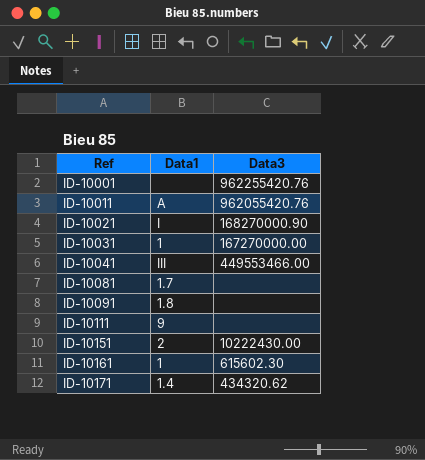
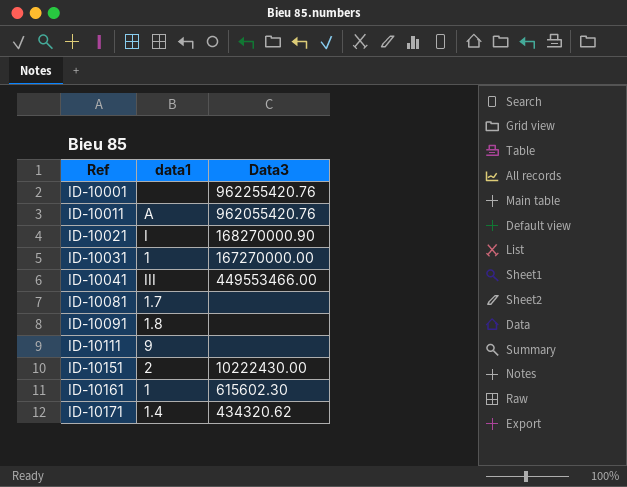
column name: Data1 -> data1

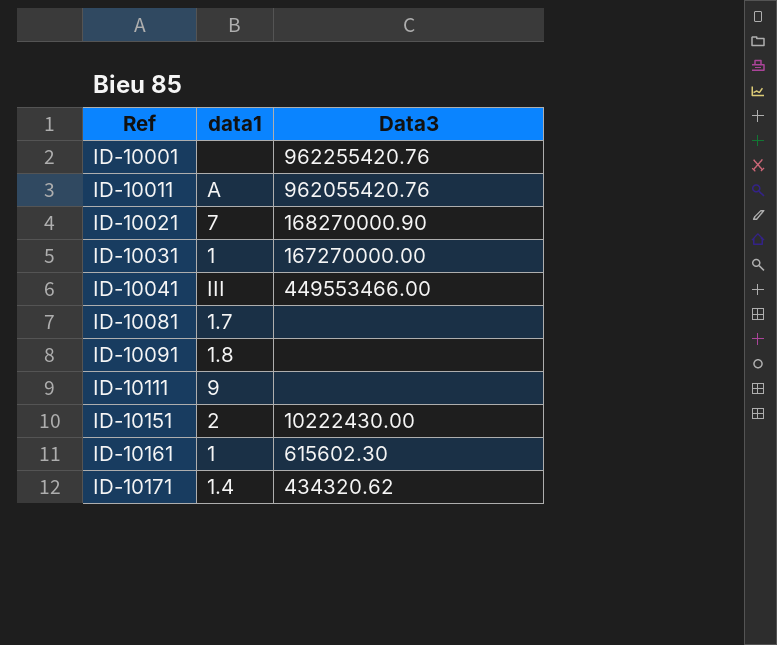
ID-10021 | data1: I -> 7

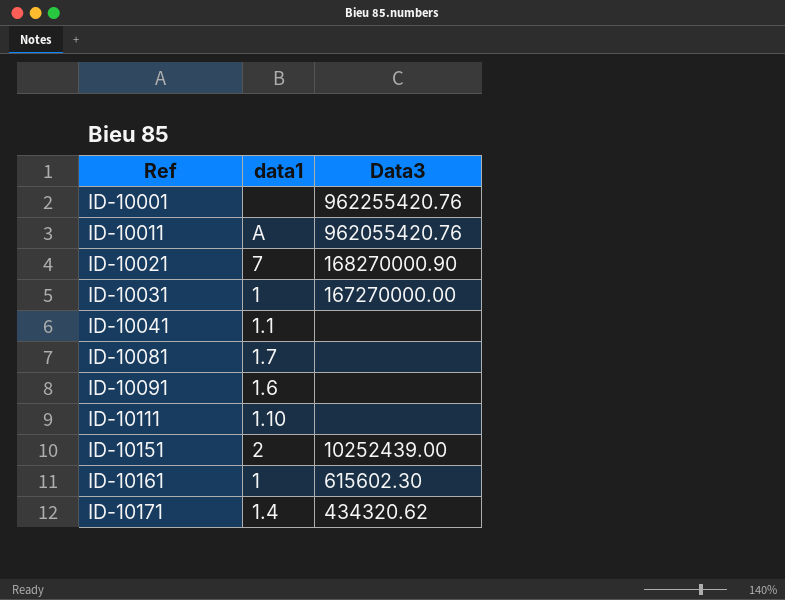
ID-10041 | data1: III -> 1.1
ID-10041 | Data3: 449553466.00 -> none
ID-10091 | data1: 1.8 -> 1.6
ID-10111 | data1: 9 -> 1.10
ID-10151 | Data3: 10222430.00 -> 10252439.00

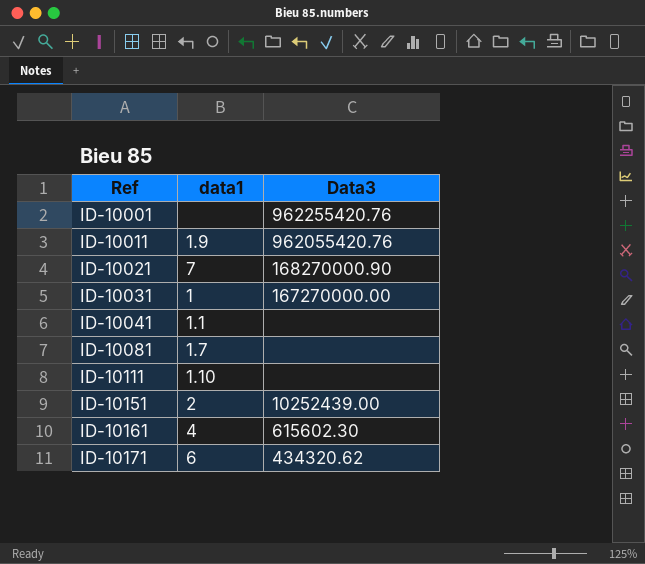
row ID-10091: 1.6 | none -> none
ID-10011 | data1: A -> 1.9
ID-10161 | data1: 1 -> 4
ID-10171 | data1: 1.4 -> 6

